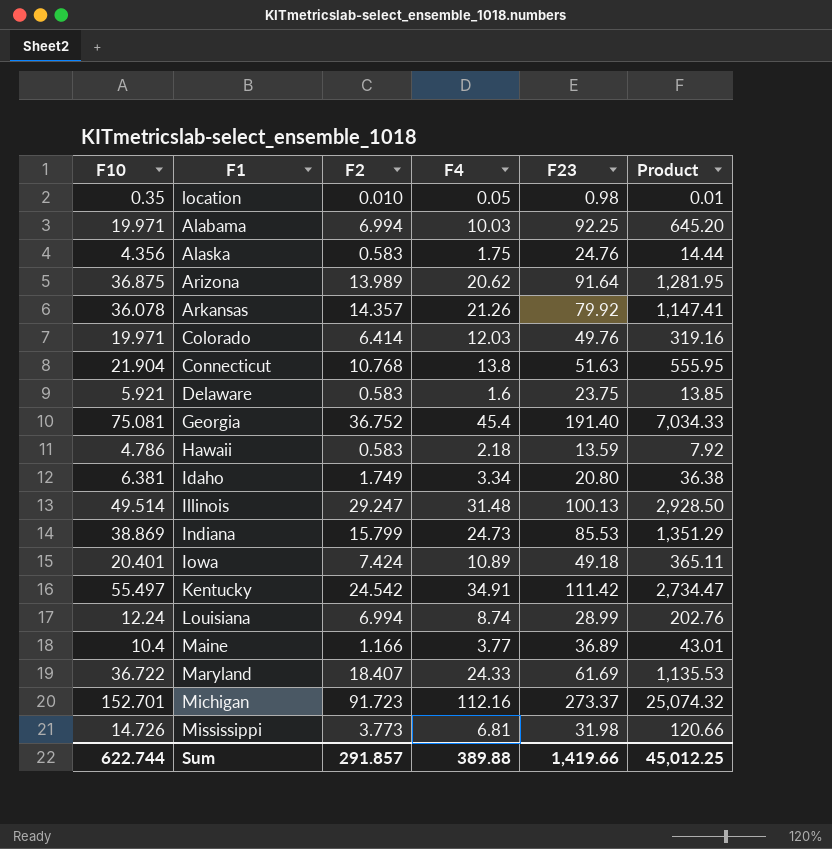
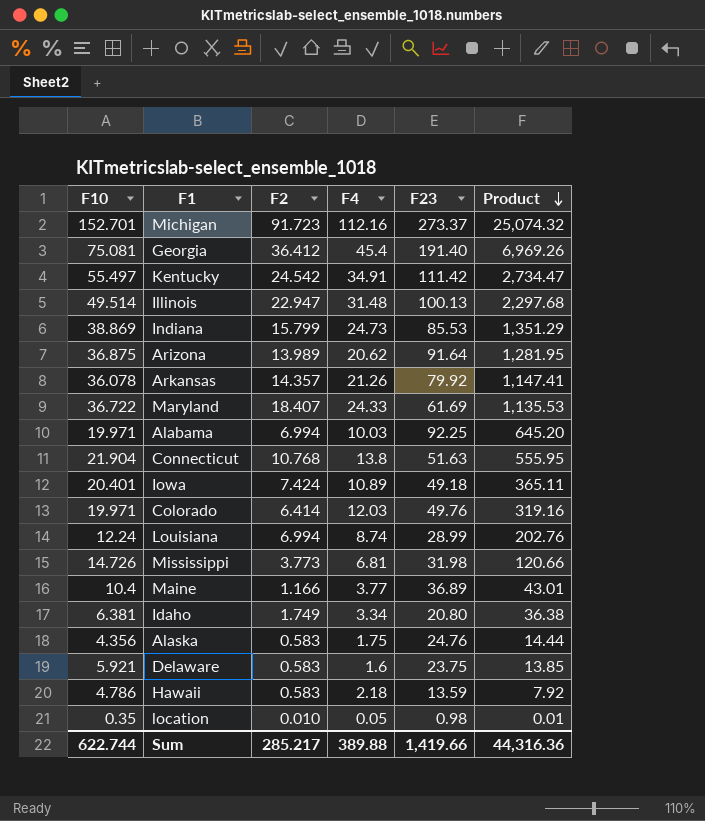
row order: none -> Product descending
Georgia | F2: 36.752 -> 36.412
Georgia | Product: 7,034.33 -> 6,969.26
Illinois | F2: 29.247 -> 22.947
Illinois | Product: 2,928.50 -> 2,297.68
Sum | F2: 291.857 -> 285.217
Sum | Product: 45,012.25 -> 44,316.36

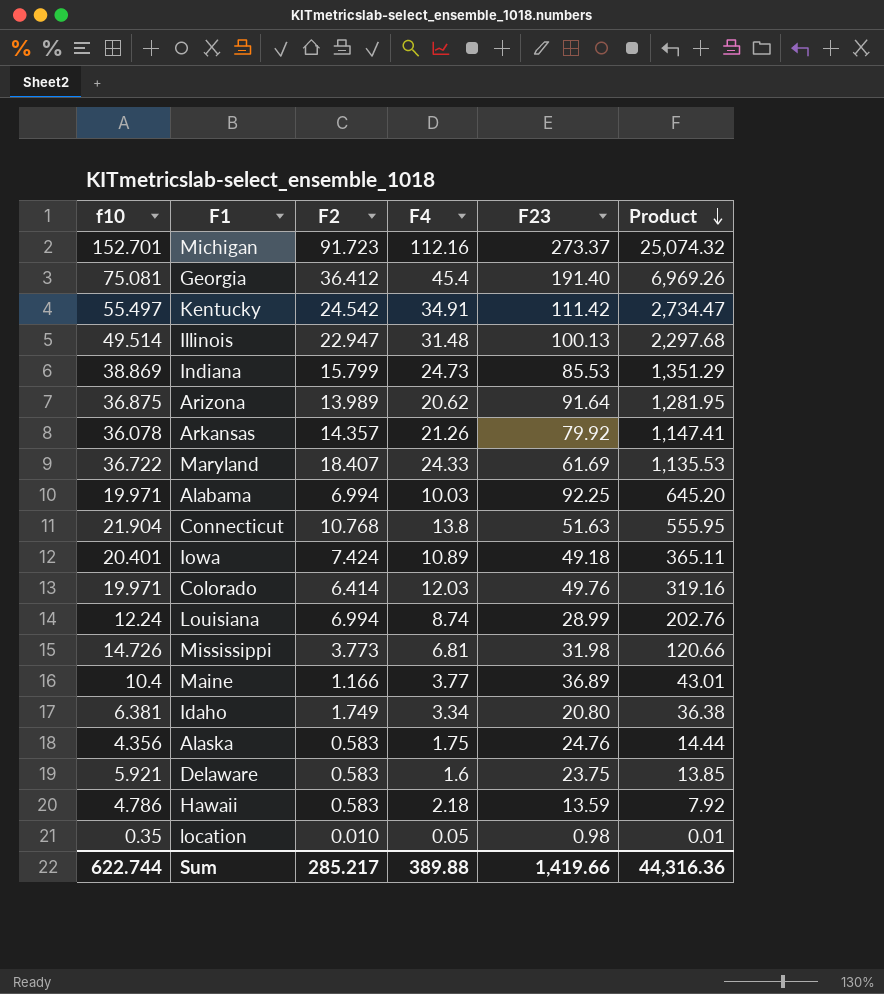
column name: F10 -> f10

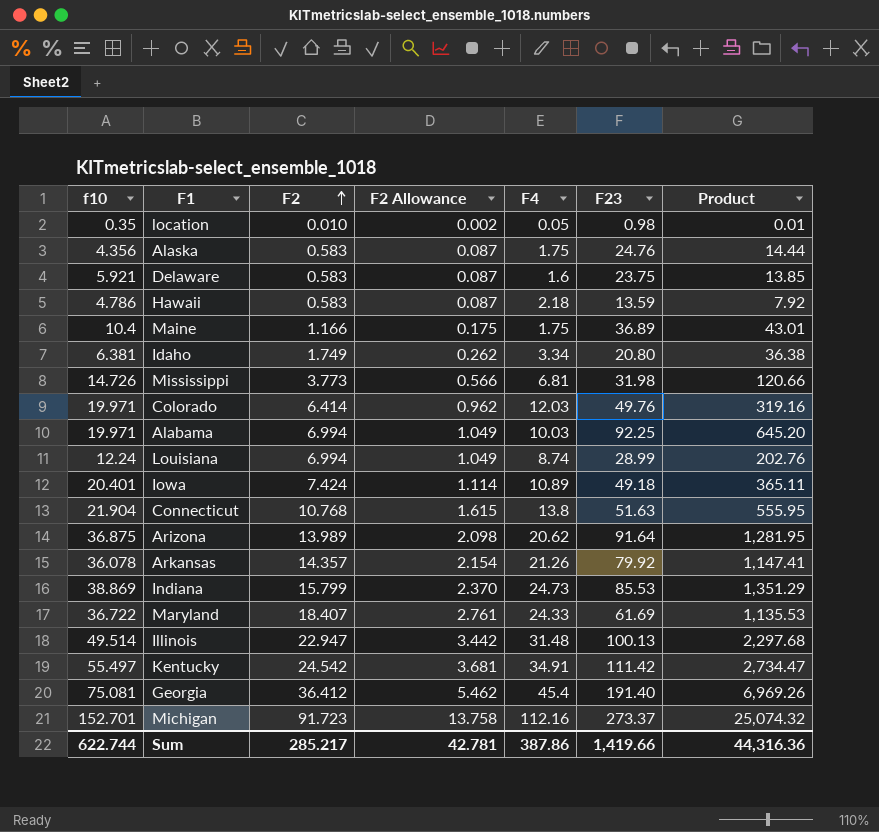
row order: Product descending -> F2 ascending
column F2 Allowance | formula: none -> [F2] * 0.15
Maine | F4: 3.77 -> 1.75
Sum | F4: 389.88 -> 387.86

